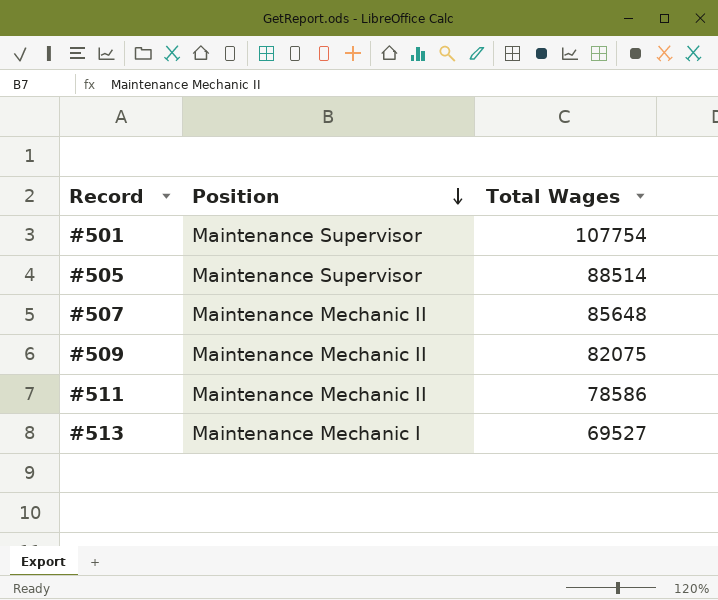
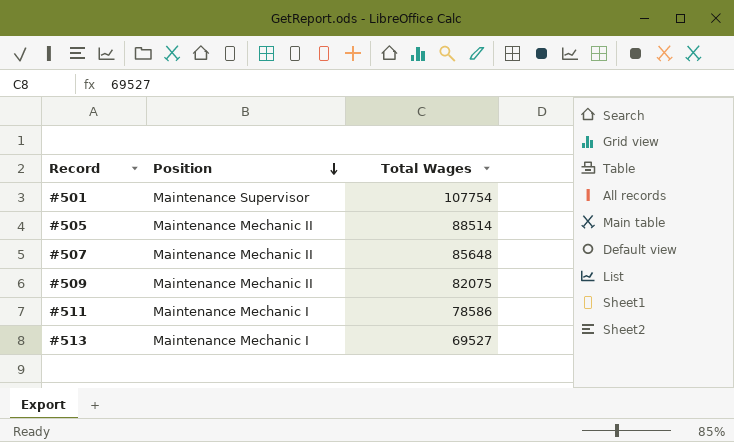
#505 | Position: Maintenance Supervisor -> Maintenance Mechanic II
#511 | Position: Maintenance Mechanic II -> Maintenance Mechanic I

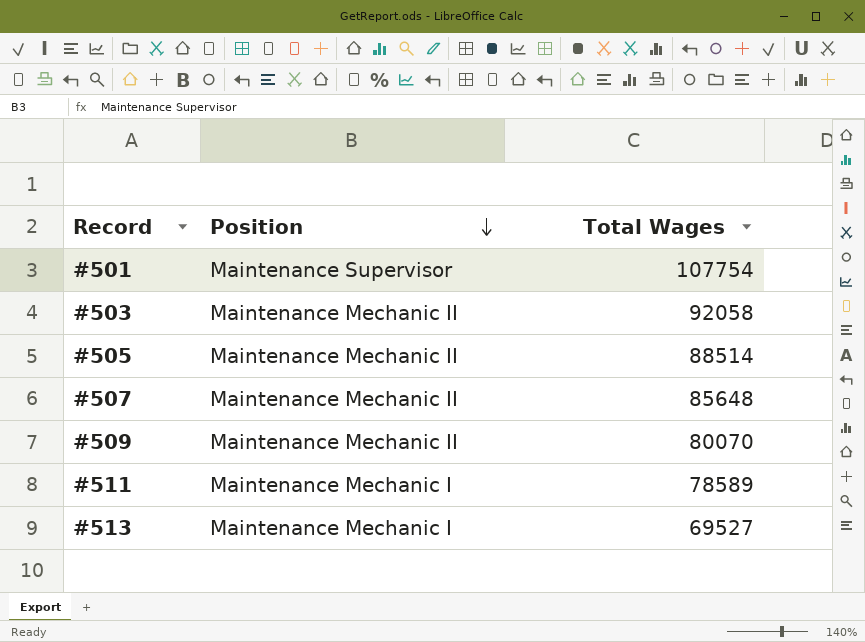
row #503: none -> Maintenance Mechanic II | 92058
#509 | Total Wages: 82075 -> 80070
#511 | Total Wages: 78586 -> 78589

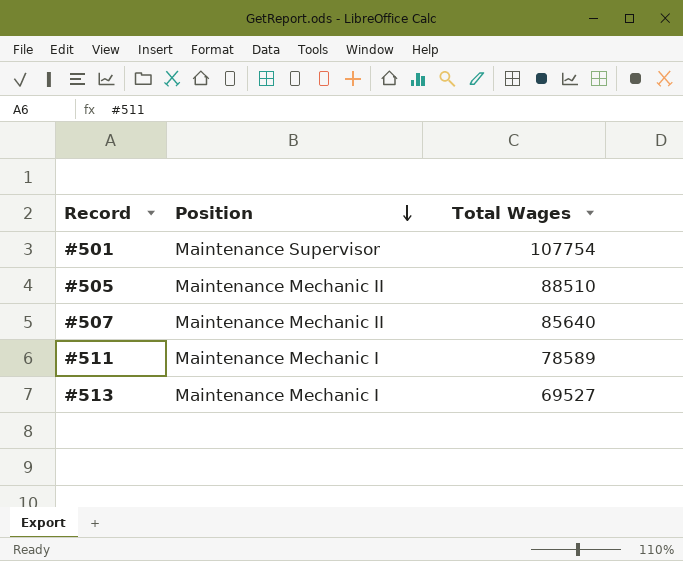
row #503: Maintenance Mechanic II | 92058 -> none
row #509: Maintenance Mechanic II | 80070 -> none
#505 | Total Wages: 88514 -> 88510
#507 | Total Wages: 85648 -> 85640

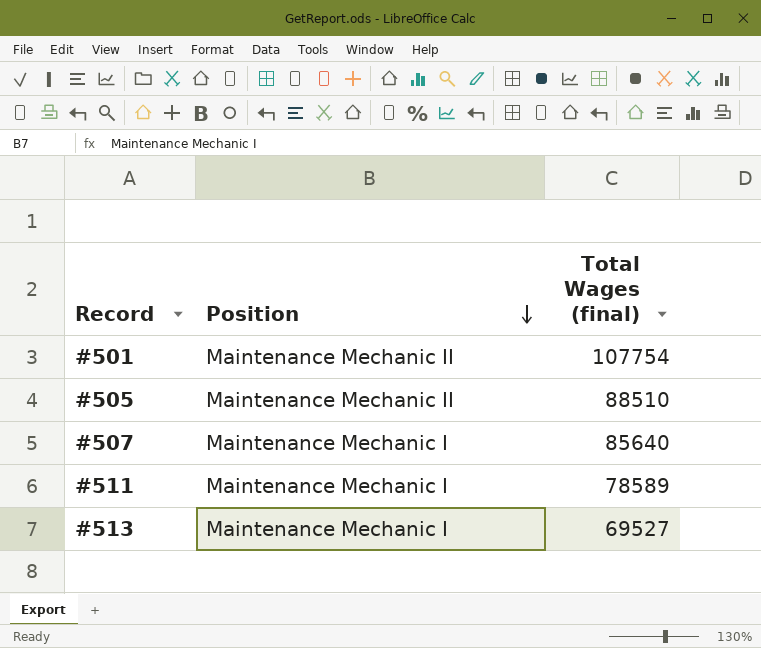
column name: Total Wages -> Total Wages (final)
#501 | Position: Maintenance Supervisor -> Maintenance Mechanic II
#507 | Position: Maintenance Mechanic II -> Maintenance Mechanic I

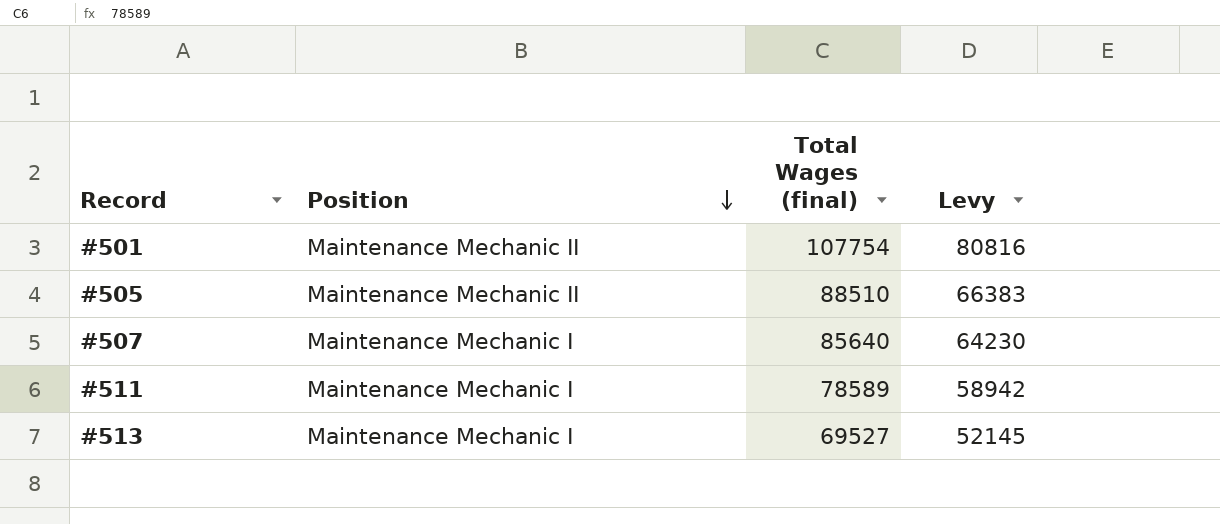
column Levy | formula: none -> [Total Wages (final)] * 0.75

